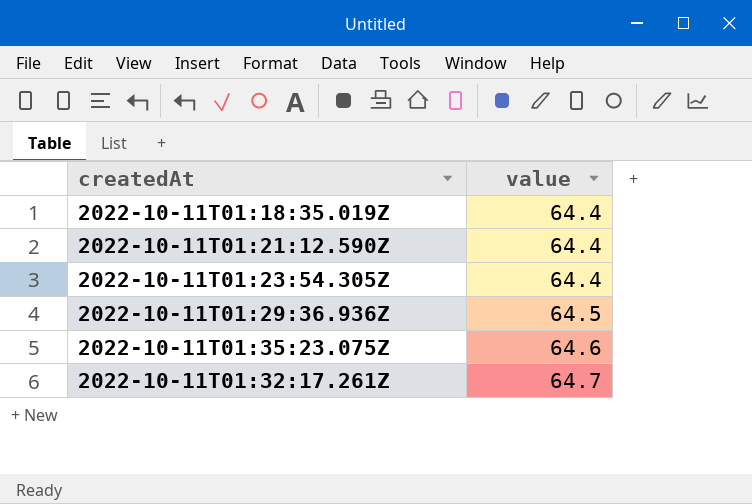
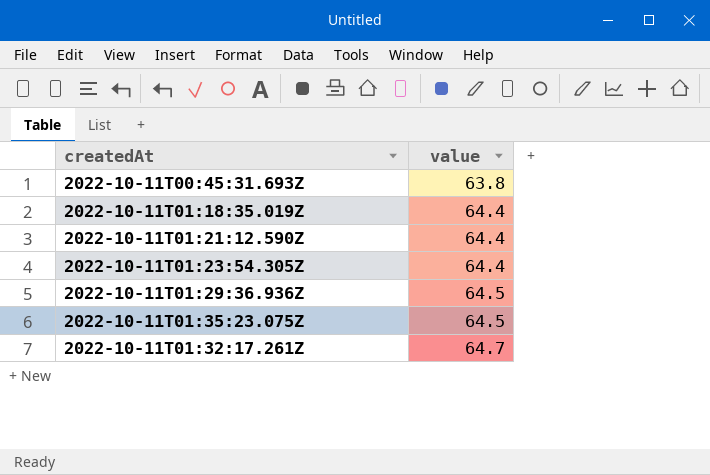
row 2022-10-11T00:45:31.693Z: none -> 63.8
2022-10-11T01:35:23.075Z | value: 64.6 -> 64.5

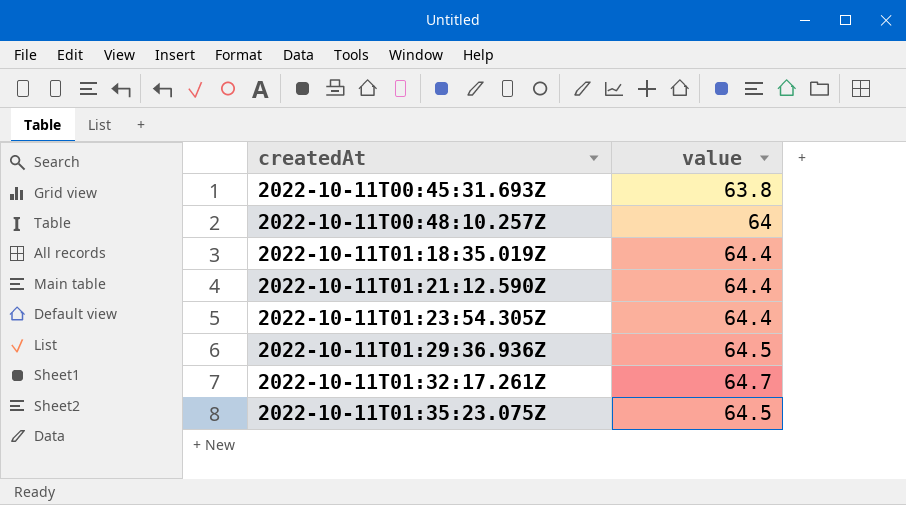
row order: value ascending -> createdAt ascending
row 2022-10-11T00:48:10.257Z: none -> 64

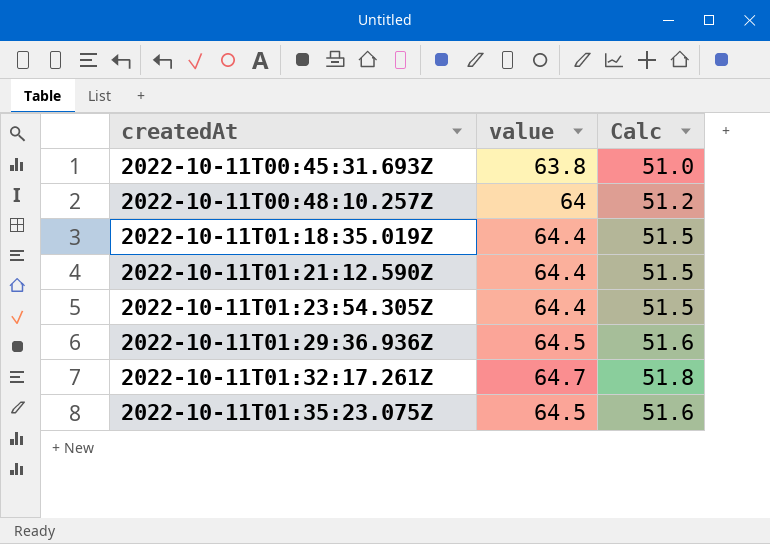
column Calc | formula: none -> [value] * 0.8

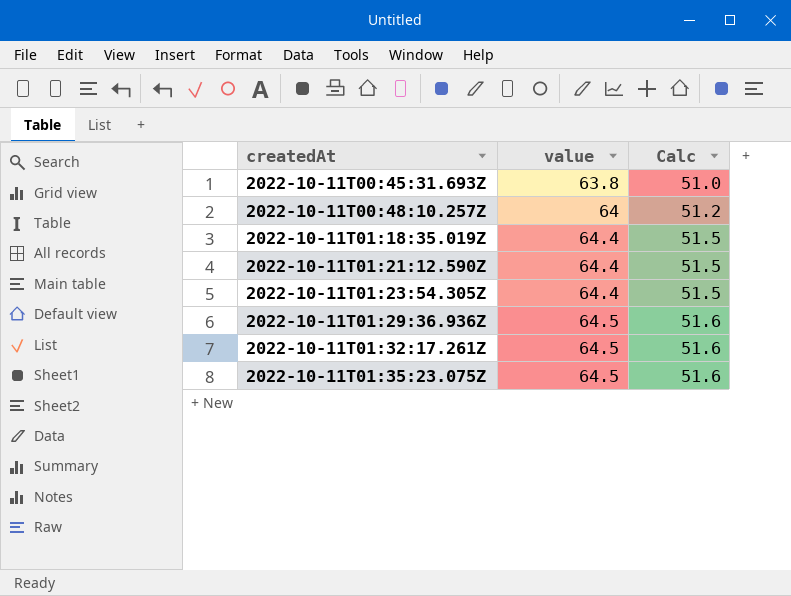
2022-10-11T01:32:17.261Z | value: 64.7 -> 64.5
2022-10-11T01:32:17.261Z | Calc: 51.8 -> 51.6

